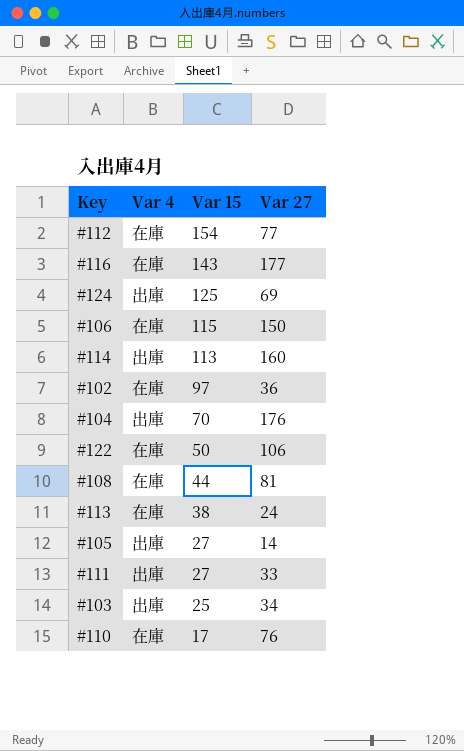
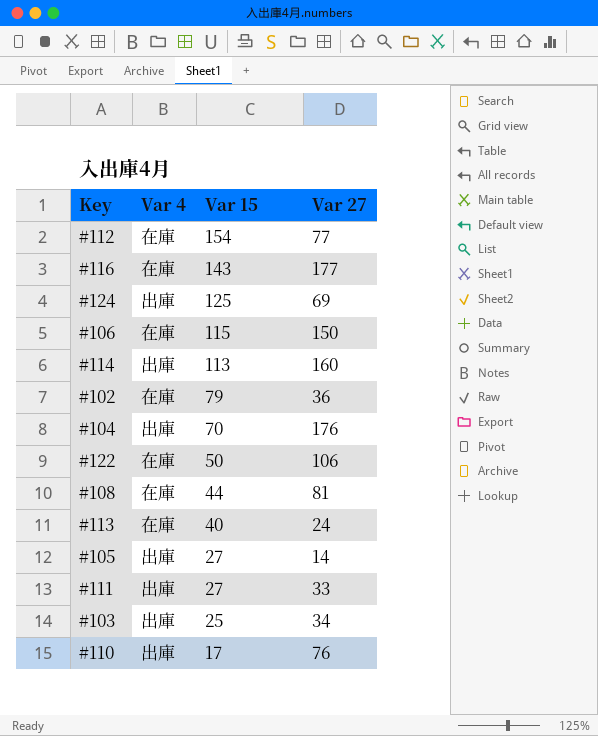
#102 | Var 15: 97 -> 79
#113 | Var 15: 38 -> 40
#110 | Var 4: 在庫 -> 出庫

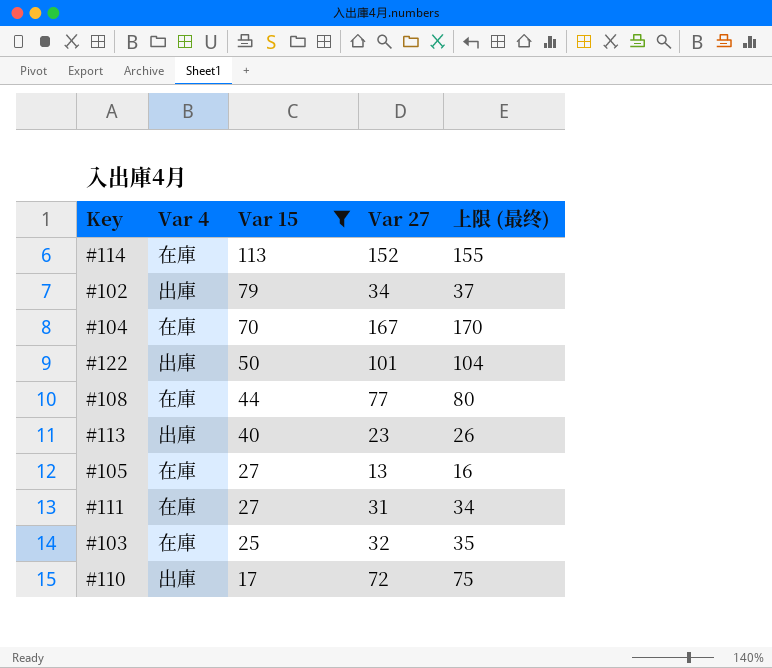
filter: none -> Var 15 <= 113
column 上限 (最终) | formula: none -> [Var 27] + 3
#114 | Var 4: 出庫 -> 在庫
#114 | Var 27: 160 -> 152
#102 | Var 4: 在庫 -> 出庫
#102 | Var 27: 36 -> 34
#104 | Var 4: 出庫 -> 在庫
#104 | Var 27: 176 -> 167
#122 | Var 4: 在庫 -> 出庫
#122 | Var 27: 106 -> 101
#108 | Var 27: 81 -> 77
#113 | Var 4: 在庫 -> 出庫
#113 | Var 27: 24 -> 23
#105 | Var 4: 出庫 -> 在庫
#105 | Var 27: 14 -> 13
#111 | Var 4: 出庫 -> 在庫
#111 | Var 27: 33 -> 31
#103 | Var 4: 出庫 -> 在庫
#103 | Var 27: 34 -> 32
#110 | Var 27: 76 -> 72

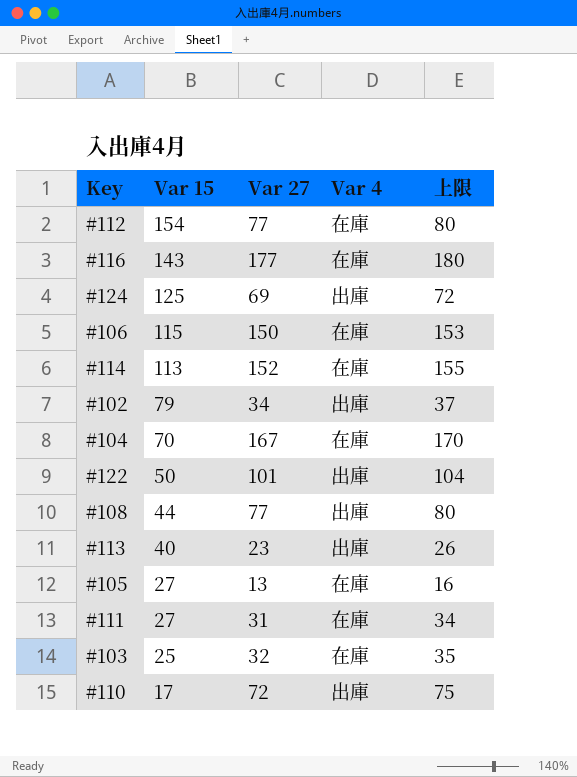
filter: Var 15 <= 113 -> none
column Var 4 | position: 2 -> 4
column name: 上限 (最终) -> 上限
#108 | Var 4: 在庫 -> 出庫

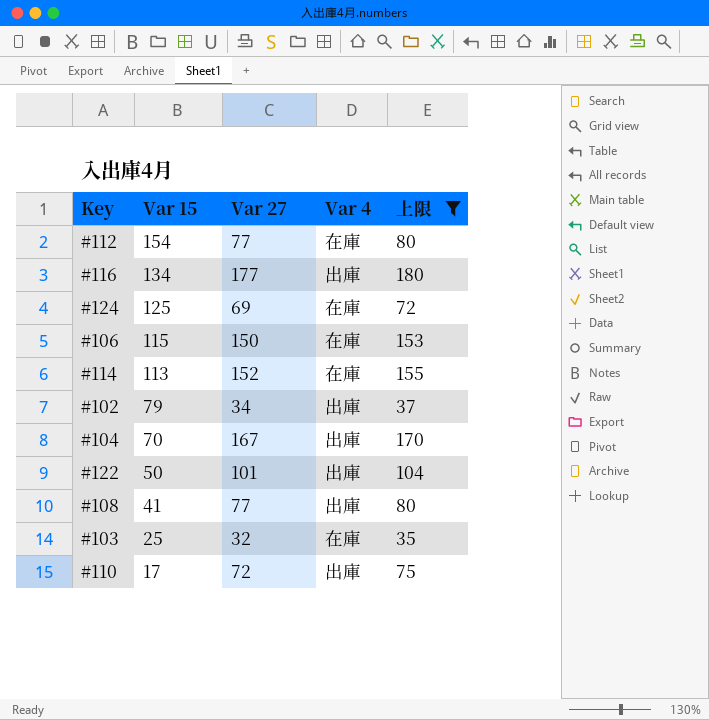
filter: none -> 上限 >= 35
#116 | Var 15: 143 -> 134
#116 | Var 4: 在庫 -> 出庫
#124 | Var 4: 出庫 -> 在庫
#104 | Var 4: 在庫 -> 出庫
#108 | Var 15: 44 -> 41

